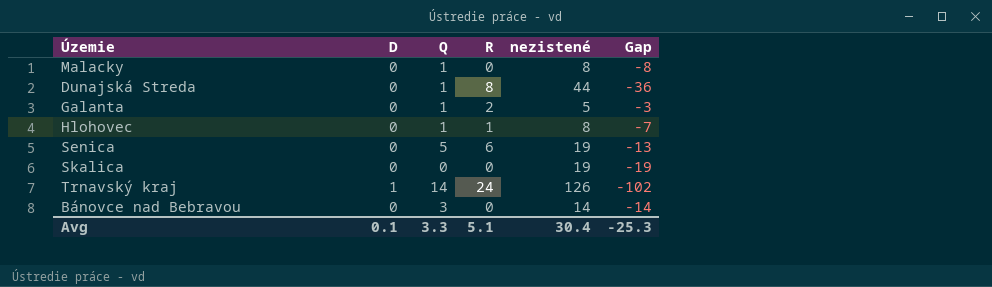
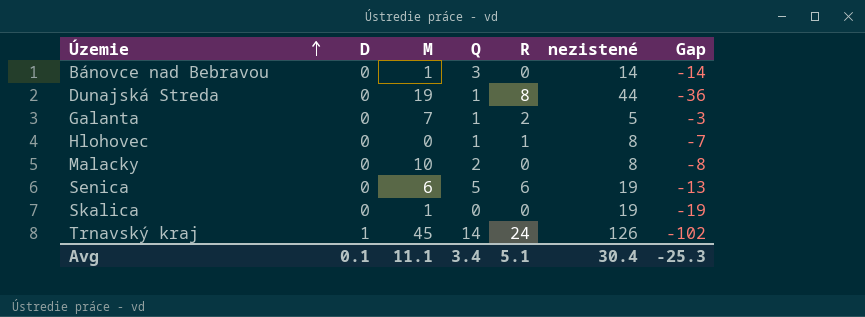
row order: none -> Územie ascending
column M | position: none -> 3
Malacky | Q: 1 -> 2
Avg | Q: 3.3 -> 3.4

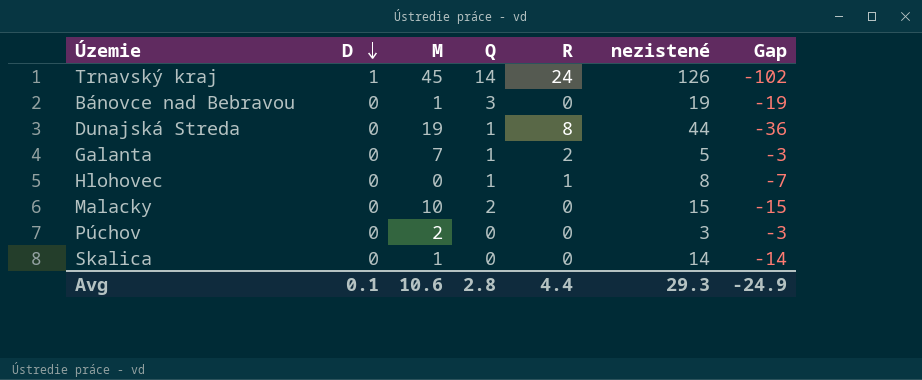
row order: Územie ascending -> D descending
row Senica: 0 | 6 | 5 | 6 | 19 | -13 -> none
Bánovce nad Bebravou | nezistené: 14 -> 19
Bánovce nad Bebravou | Gap: -14 -> -19
Malacky | nezistené: 8 -> 15
Malacky | Gap: -8 -> -15
row Púchov: none -> 0 | 2 | 0 | 0 | 3 | -3
Skalica | nezistené: 19 -> 14
Skalica | Gap: -19 -> -14
Avg | M: 11.1 -> 10.6
Avg | Q: 3.4 -> 2.8
Avg | R: 5.1 -> 4.4
Avg | nezistené: 30.4 -> 29.3
Avg | Gap: -25.3 -> -24.9

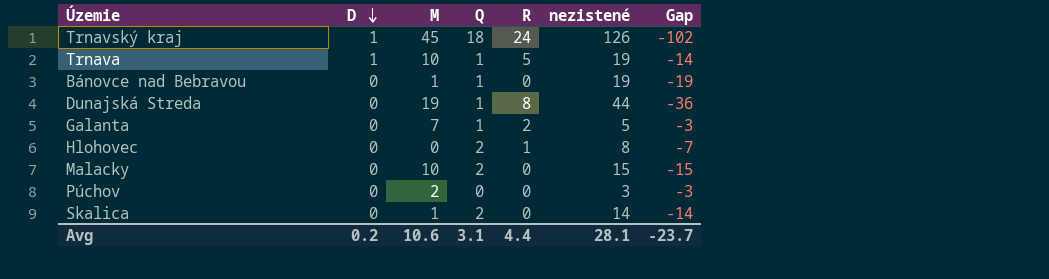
Trnavský kraj | Q: 14 -> 18
row Trnava: none -> 1 | 10 | 1 | 5 | 19 | -14
Bánovce nad Bebravou | Q: 3 -> 1
Hlohovec | Q: 1 -> 2
Skalica | Q: 0 -> 2
Avg | D: 0.1 -> 0.2
Avg | Q: 2.8 -> 3.1
Avg | nezistené: 29.3 -> 28.1
Avg | Gap: -24.9 -> -23.7

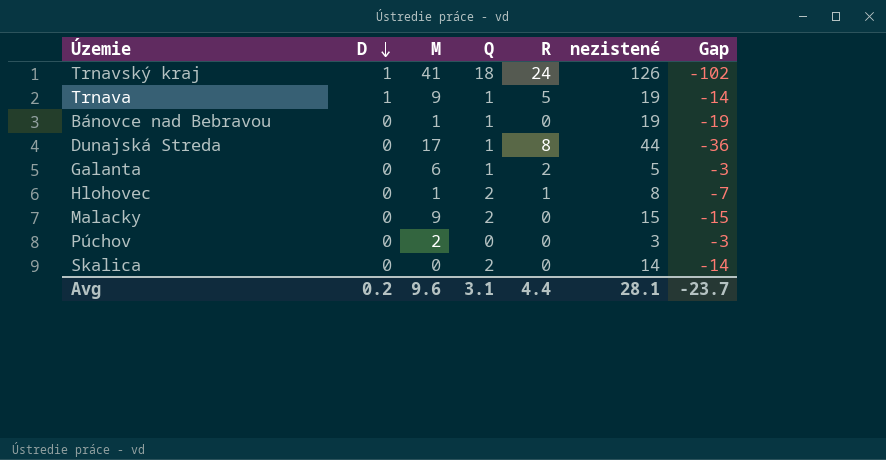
Trnavský kraj | M: 45 -> 41
Trnava | M: 10 -> 9
Dunajská Streda | M: 19 -> 17
Galanta | M: 7 -> 6
Hlohovec | M: 0 -> 1
Malacky | M: 10 -> 9
Skalica | M: 1 -> 0
Avg | M: 10.6 -> 9.6

